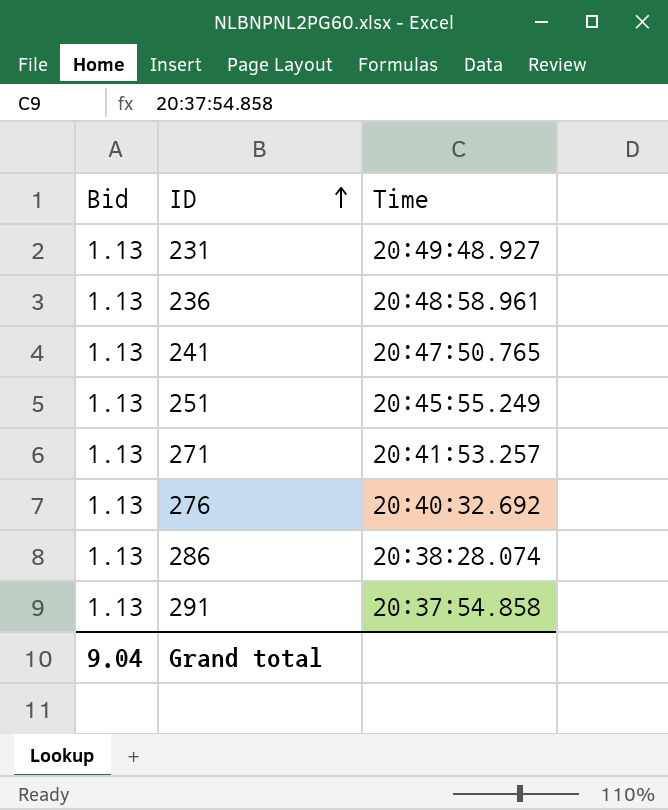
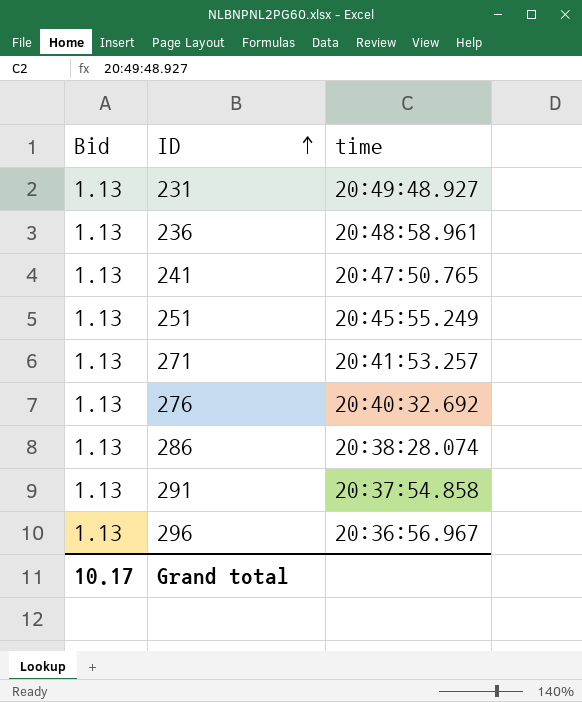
column name: Time -> time
row 296: none -> 1.13 | 20:36:56.967
Grand total | Bid: 9.04 -> 10.17

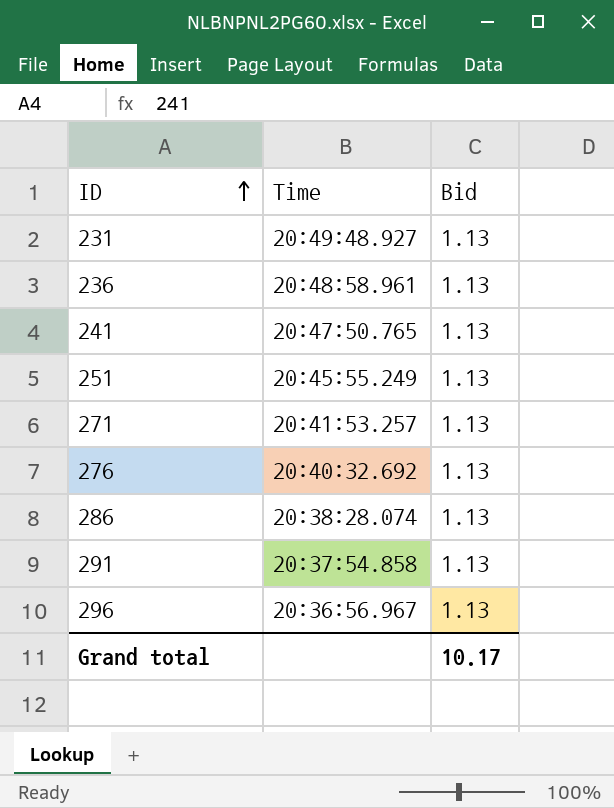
column name: time -> Time
column Bid | position: 1 -> 3

